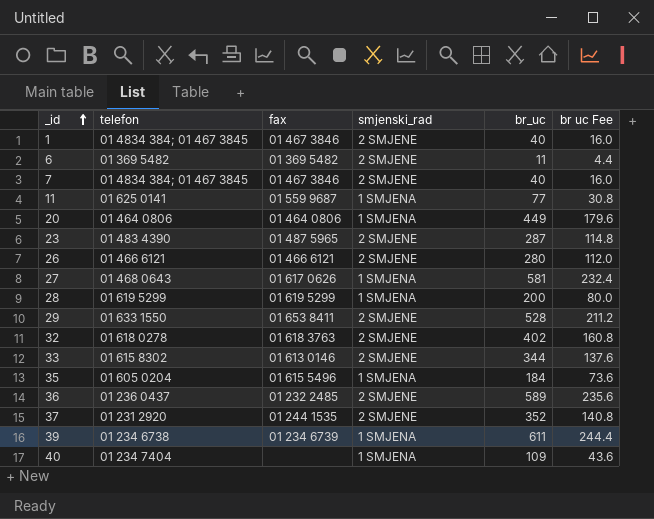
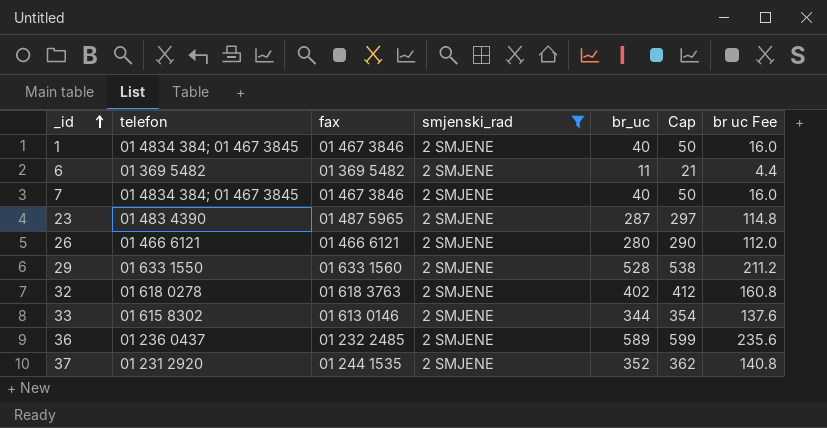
filter: none -> smjenski_rad = 2 SMJENE
column Cap | formula: none -> [br_uc] + 10
29 | fax: 01 653 8411 -> 01 633 1560

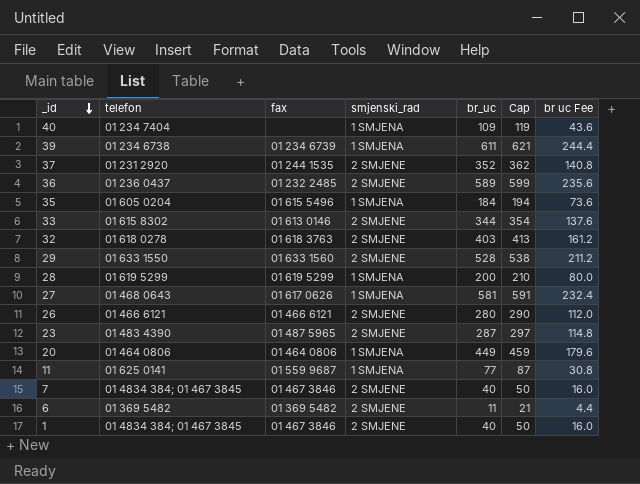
filter: smjenski_rad = 2 SMJENE -> none
row order: _id ascending -> _id descending
32 | br_uc: 402 -> 403
32 | Cap: 412 -> 413
32 | br uc Fee: 160.8 -> 161.2

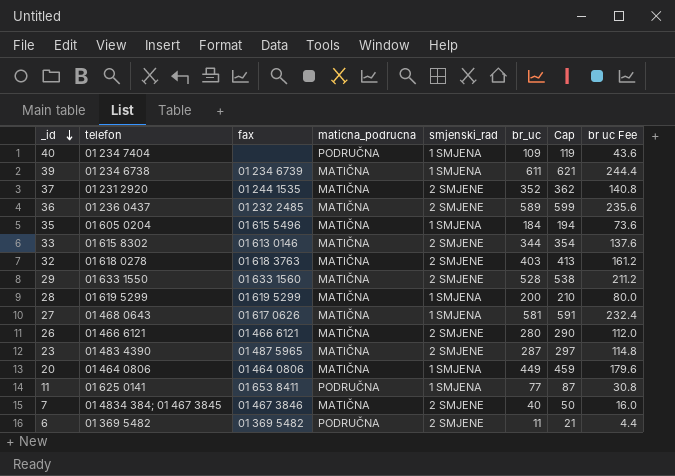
column maticna_podrucna | position: none -> 4
row 1: 01 4834 384; 01 467 3845 | 01 467 3846 | 2 SMJENE | 40 | 50 | 16.0 -> none
11 | fax: 01 559 9687 -> 01 653 8411

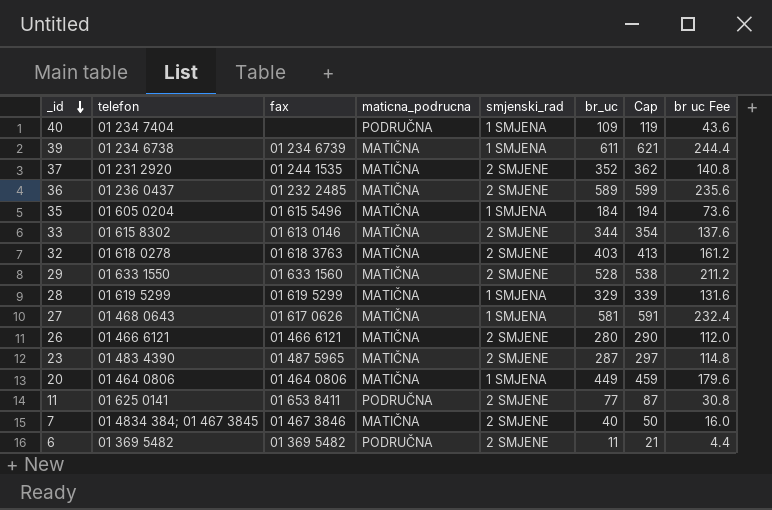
28 | br_uc: 200 -> 329
28 | Cap: 210 -> 339
28 | br uc Fee: 80.0 -> 131.6
11 | smjenski_rad: 1 SMJENA -> 2 SMJENE

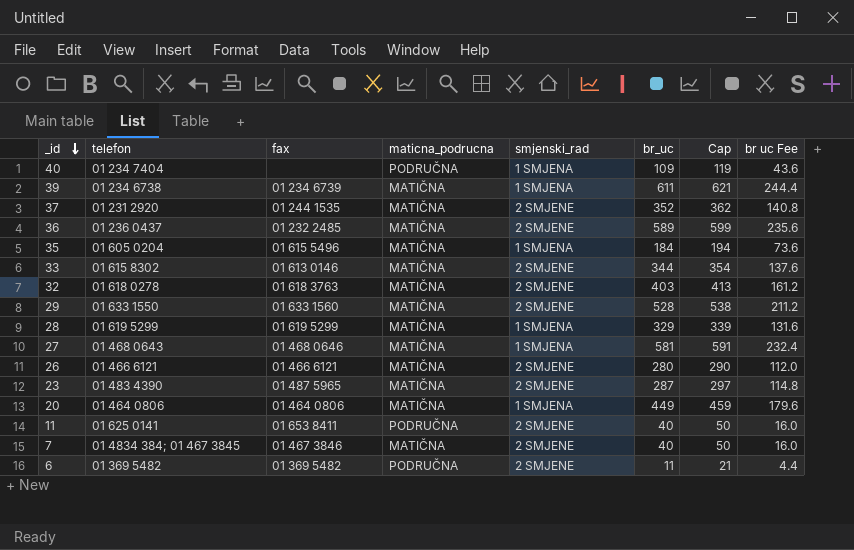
27 | fax: 01 617 0626 -> 01 468 0646
11 | br_uc: 77 -> 40
11 | Cap: 87 -> 50
11 | br uc Fee: 30.8 -> 16.0

